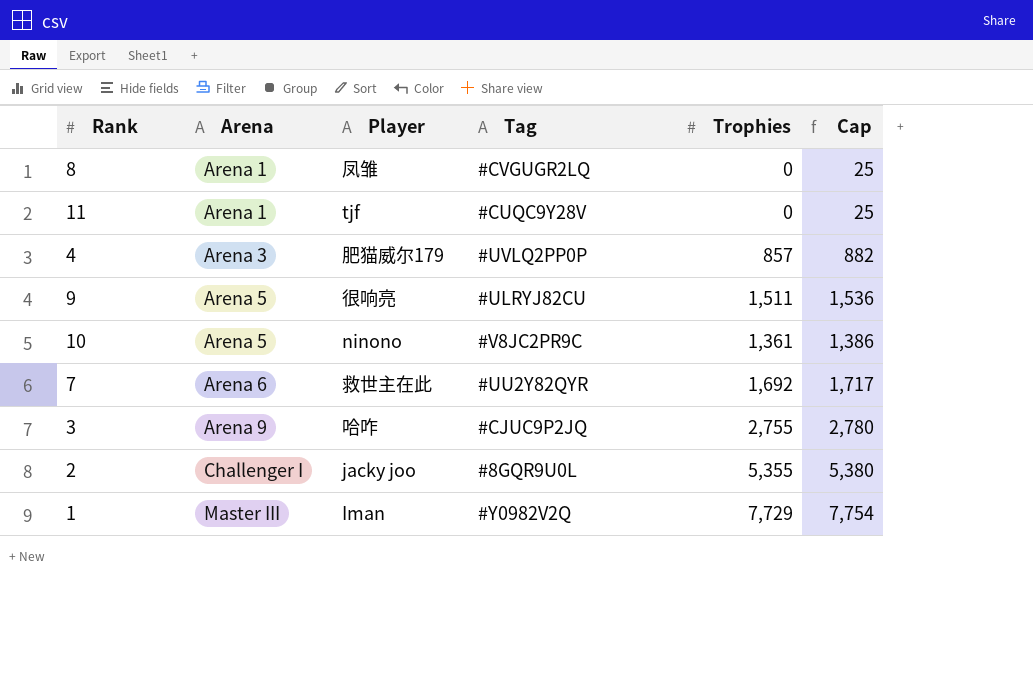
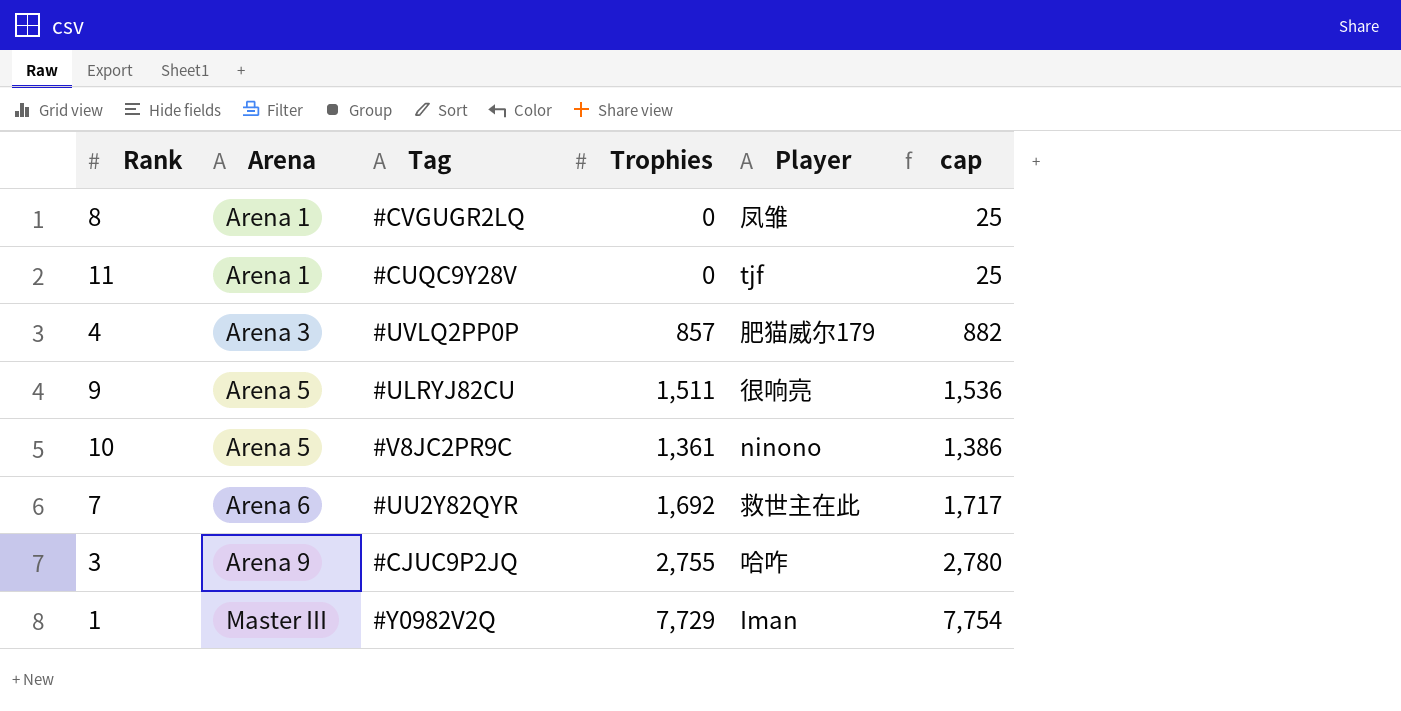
column Player | position: 3 -> 5
column name: Cap -> cap
row 2: Challenger I | jacky joo | #8GQR9U0L | 5,355 | 5,380 -> none

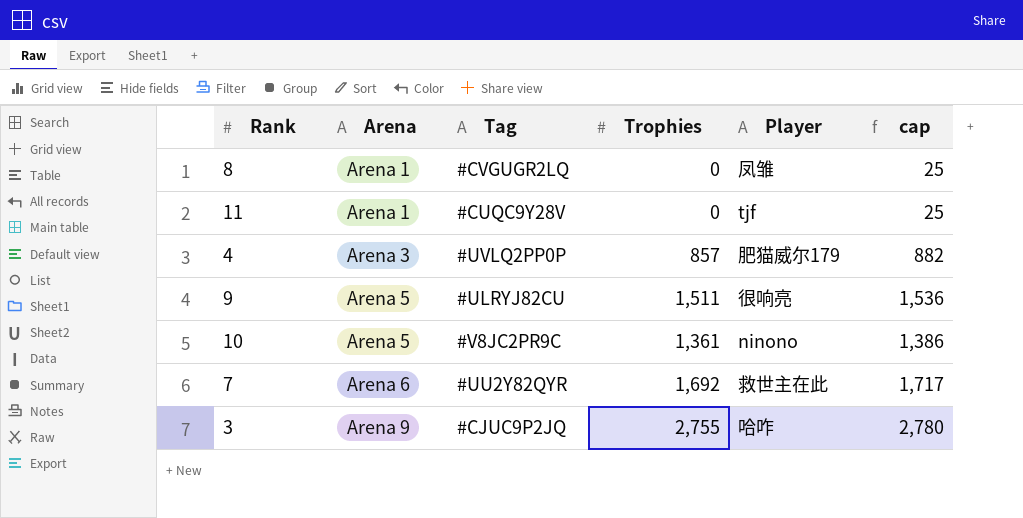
row 1: Master III | #Y0982V2Q | 7,729 | Iman | 7,754 -> none

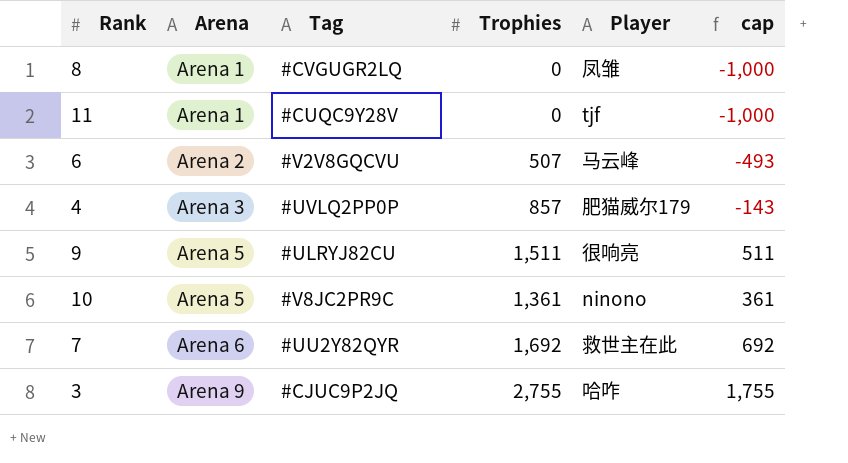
column cap | formula: [Trophies] + 25 -> [Trophies] - 1000
row 6: none -> Arena 2 | #V2V8GQCVU | 507 | 马云峰 | -493

